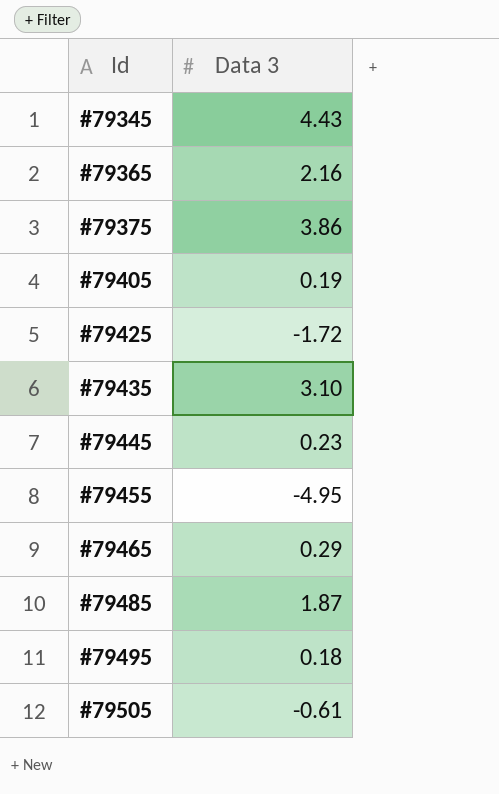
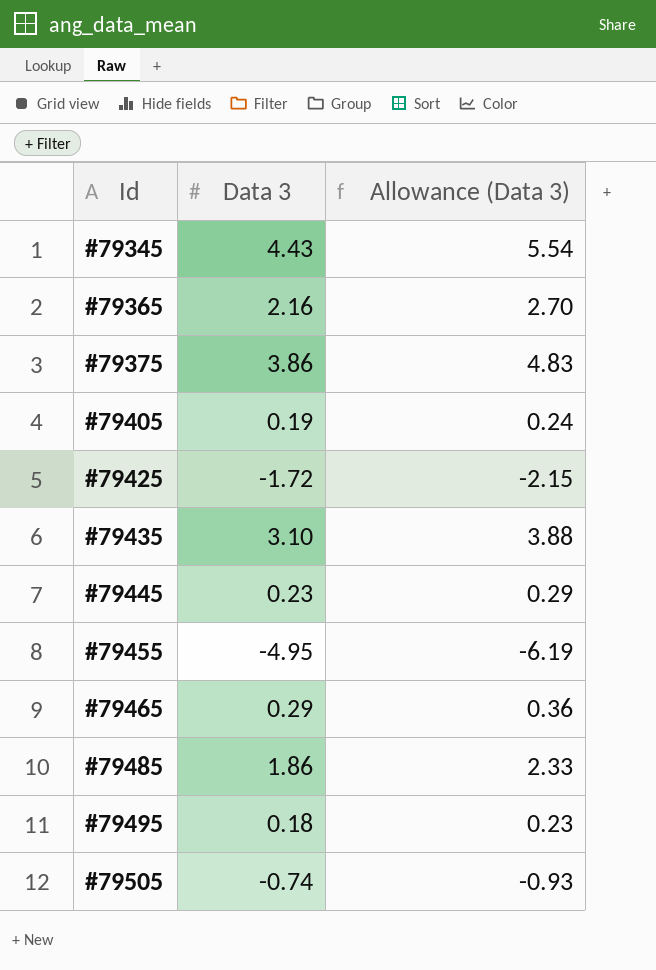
column Allowance (Data 3) | formula: none -> [Data 3] * 1.25
#79485 | Data 3: 1.87 -> 1.86
#79505 | Data 3: -0.61 -> -0.74

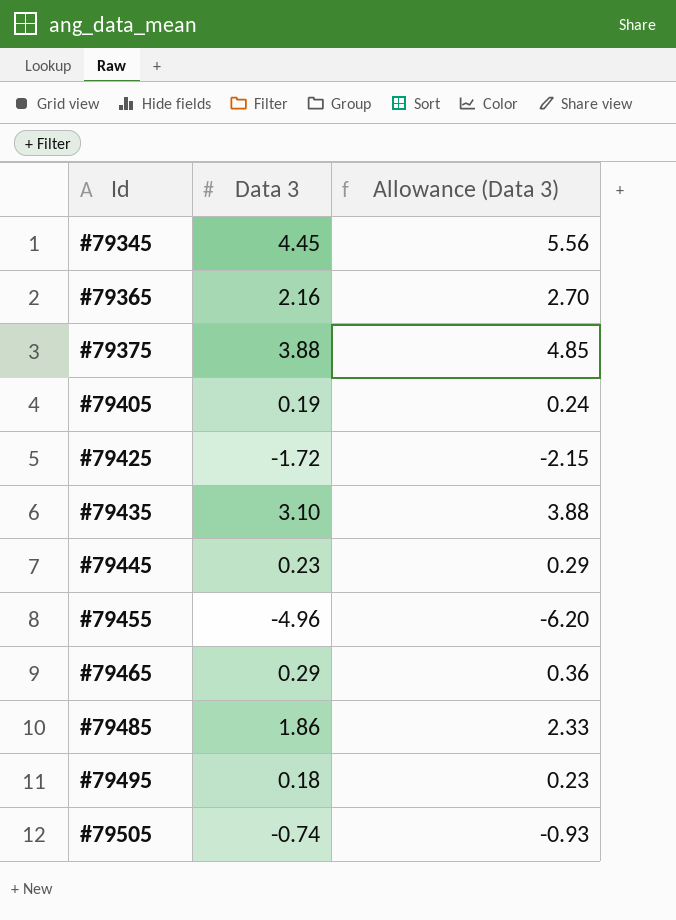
#79345 | Data 3: 4.43 -> 4.45
#79345 | Allowance (Data 3): 5.54 -> 5.56
#79375 | Data 3: 3.86 -> 3.88
#79375 | Allowance (Data 3): 4.83 -> 4.85
#79455 | Data 3: -4.95 -> -4.96
#79455 | Allowance (Data 3): -6.19 -> -6.20

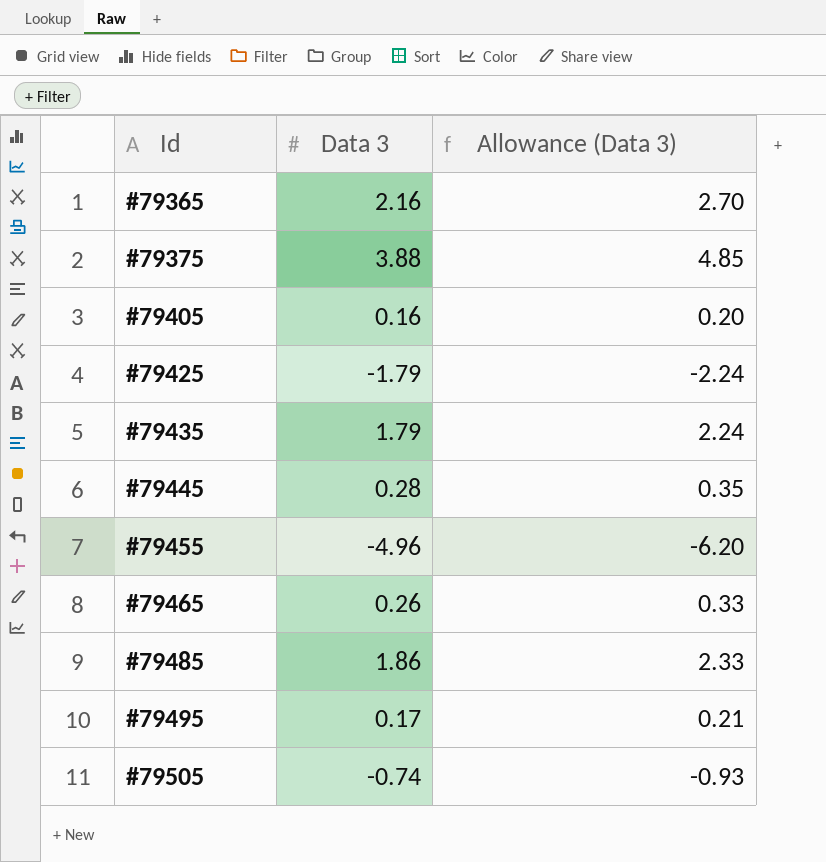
row #79345: 4.45 | 5.56 -> none
#79405 | Data 3: 0.19 -> 0.16
#79405 | Allowance (Data 3): 0.24 -> 0.20
#79425 | Data 3: -1.72 -> -1.79
#79425 | Allowance (Data 3): -2.15 -> -2.24
#79435 | Data 3: 3.10 -> 1.79
#79435 | Allowance (Data 3): 3.88 -> 2.24
#79445 | Data 3: 0.23 -> 0.28
#79445 | Allowance (Data 3): 0.29 -> 0.35
#79465 | Data 3: 0.29 -> 0.26
#79465 | Allowance (Data 3): 0.36 -> 0.33
#79495 | Data 3: 0.18 -> 0.17
#79495 | Allowance (Data 3): 0.23 -> 0.21

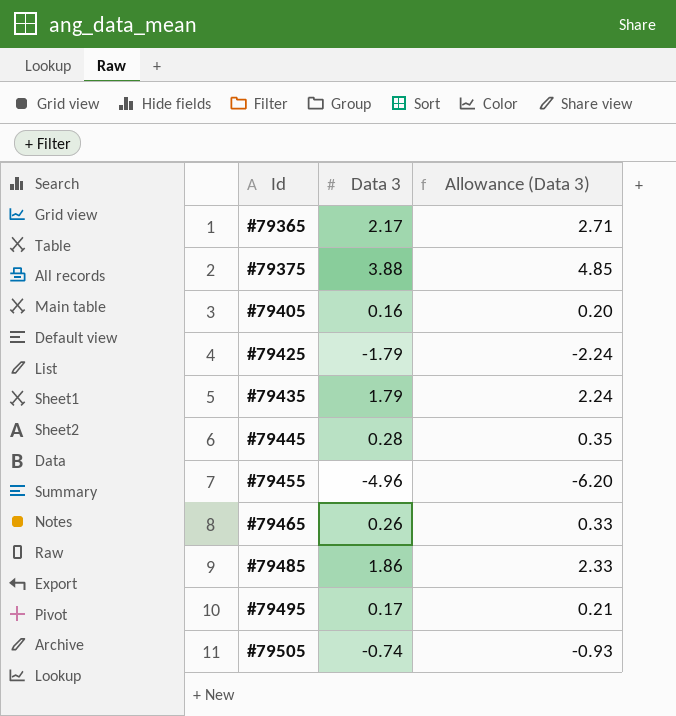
#79365 | Data 3: 2.16 -> 2.17
#79365 | Allowance (Data 3): 2.70 -> 2.71

